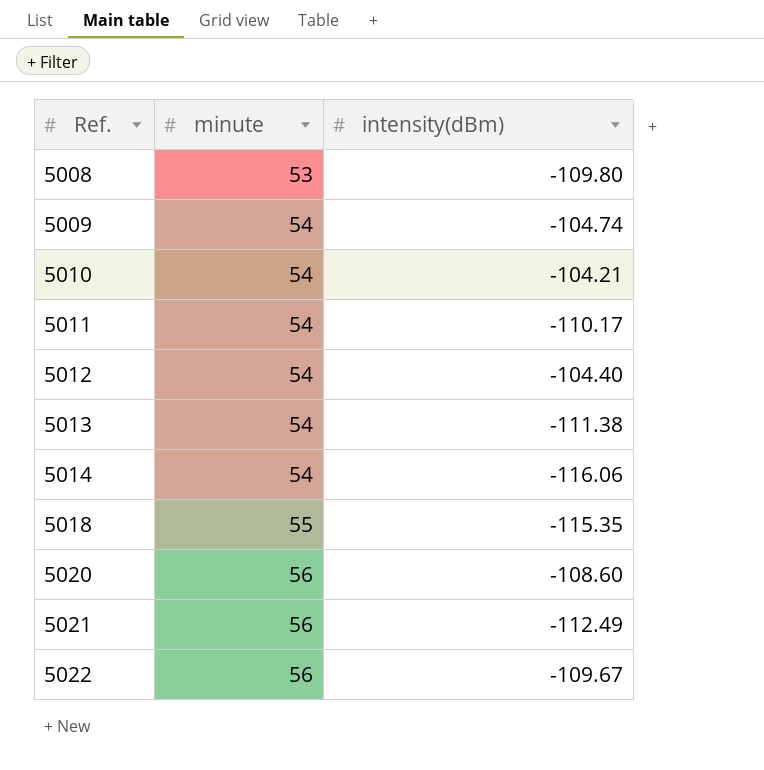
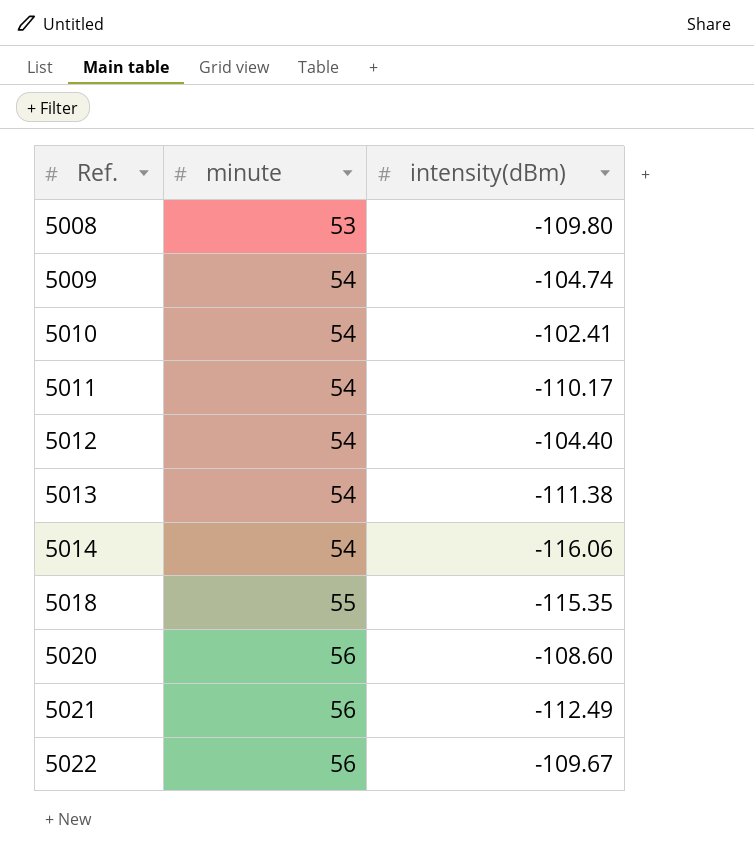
5010 | intensity(dBm): -104.21 -> -102.41

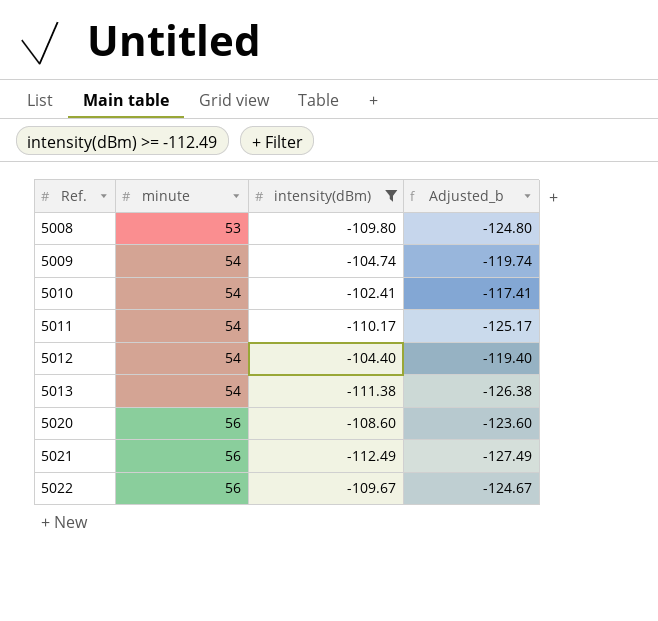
filter: none -> intensity(dBm) >= -112.49
column Adjusted_b | formula: none -> [intensity(dBm)] - 15

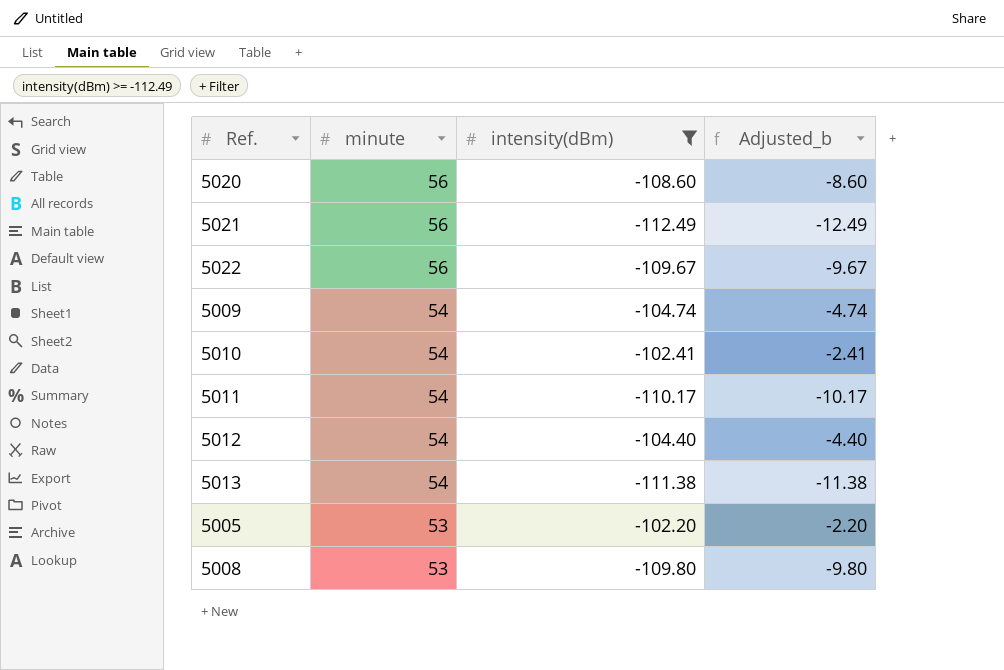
row order: Ref. ascending -> minute descending
column Adjusted_b | formula: [intensity(dBm)] - 15 -> [intensity(dBm)] + 100
row 5005: none -> 53 | -102.20 | -2.20

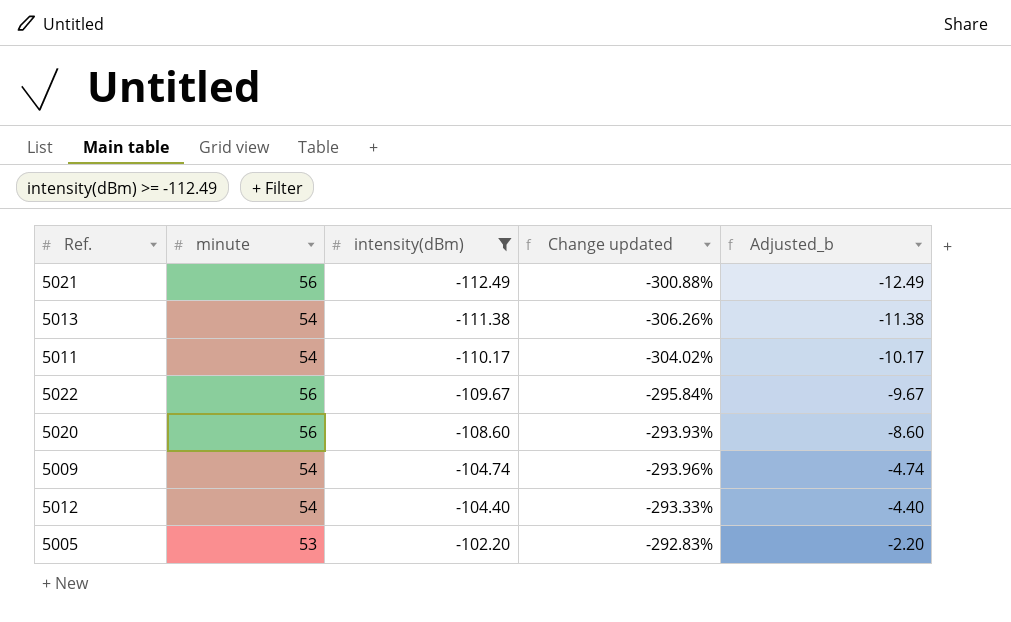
row order: minute descending -> intensity(dBm) ascending
column Change updated | formula: none -> ([intensity(dBm)] - [minute]) / [minute]
row 5010: 54 | -102.41 | -2.41 -> none
row 5008: 53 | -109.80 | -9.80 -> none

